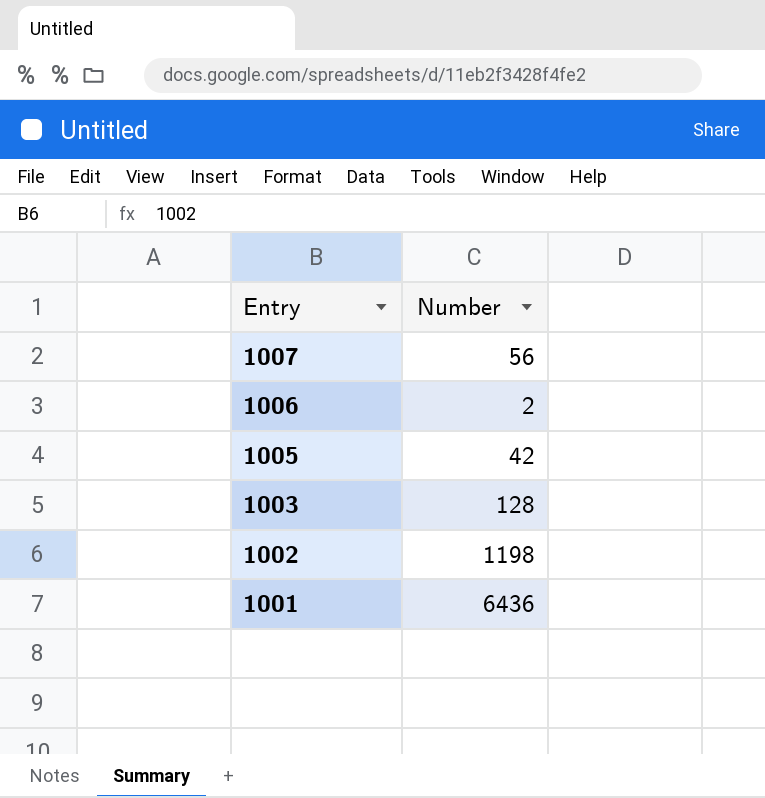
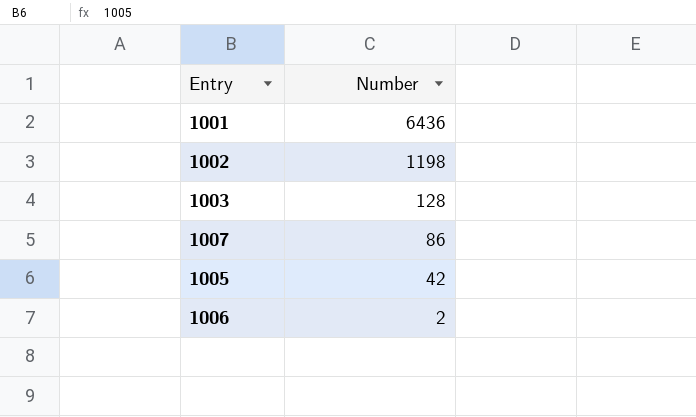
row order: Entry descending -> Number descending
1007 | Number: 56 -> 86

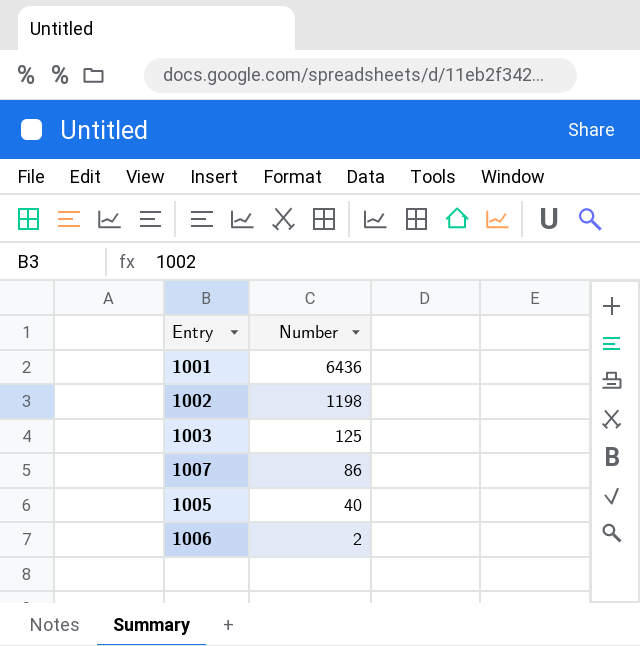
1003 | Number: 128 -> 125
1005 | Number: 42 -> 40

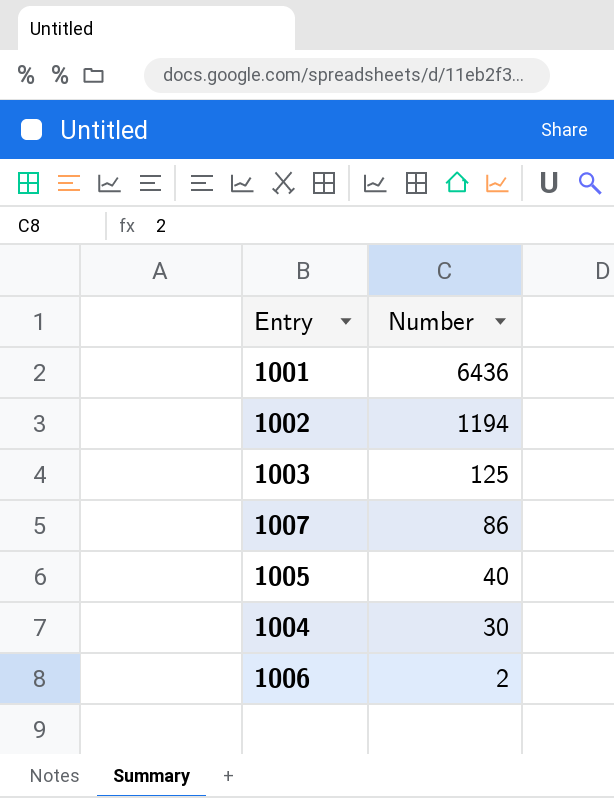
1002 | Number: 1198 -> 1194
row 1004: none -> 30

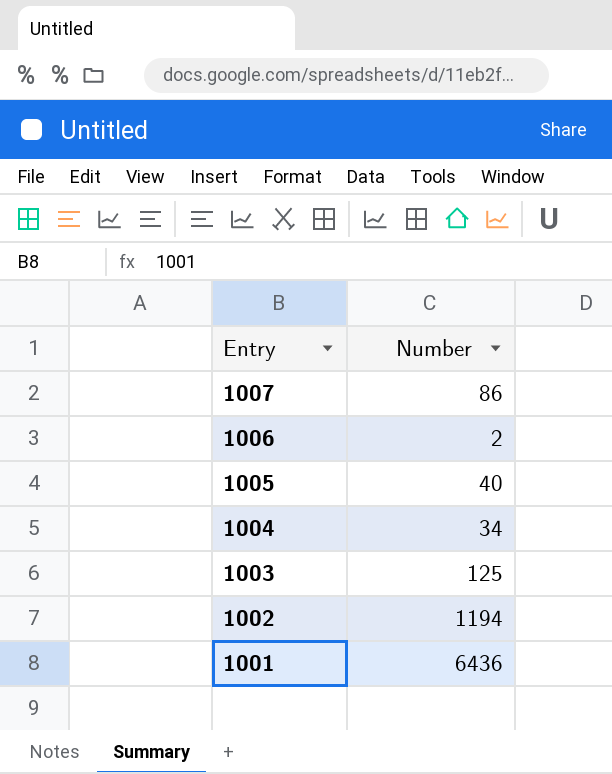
row order: Number descending -> Entry descending
1004 | Number: 30 -> 34

